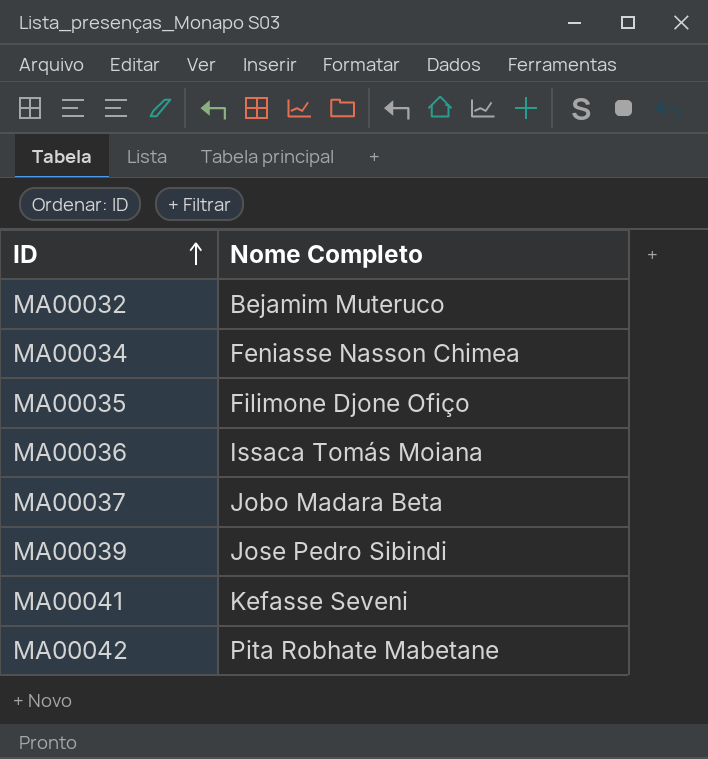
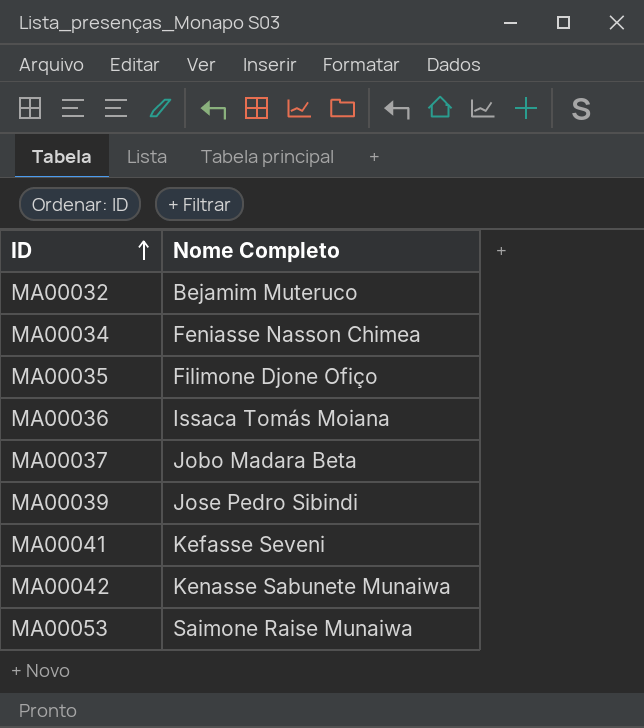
MA00042 | Nome Completo: Pita Robhate Mabetane -> Kenasse Sabunete Munaiwa
row MA00053: none -> Saimone Raise Munaiwa

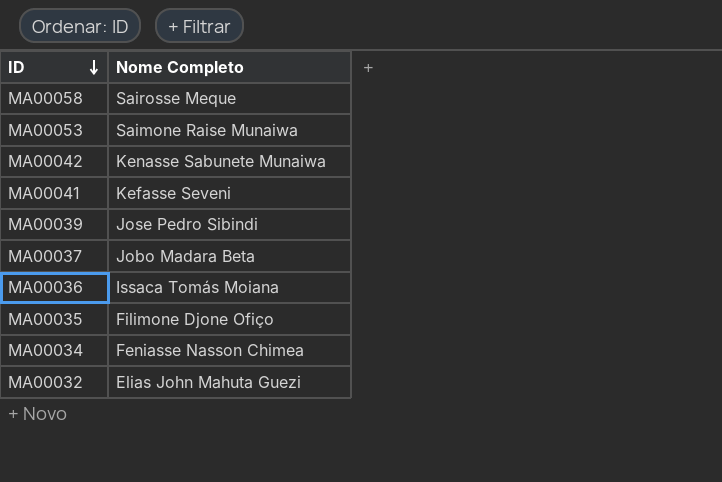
row order: ID ascending -> ID descending
row MA00058: none -> Sairosse Meque
MA00032 | Nome Completo: Bejamim Muteruco -> Elias John Mahuta Guezi

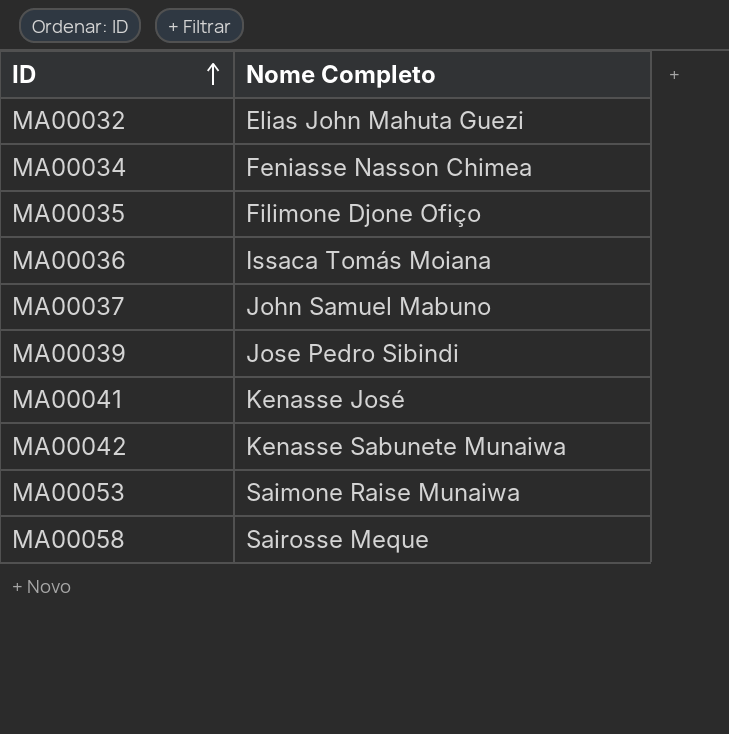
row order: ID descending -> ID ascending
MA00037 | Nome Completo: Jobo Madara Beta -> John Samuel Mabuno
MA00041 | Nome Completo: Kefasse Seveni -> Kenasse José

